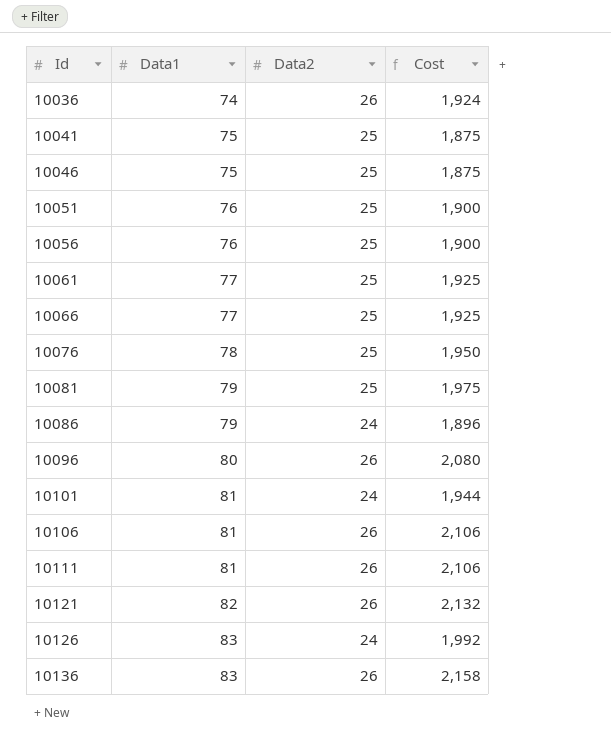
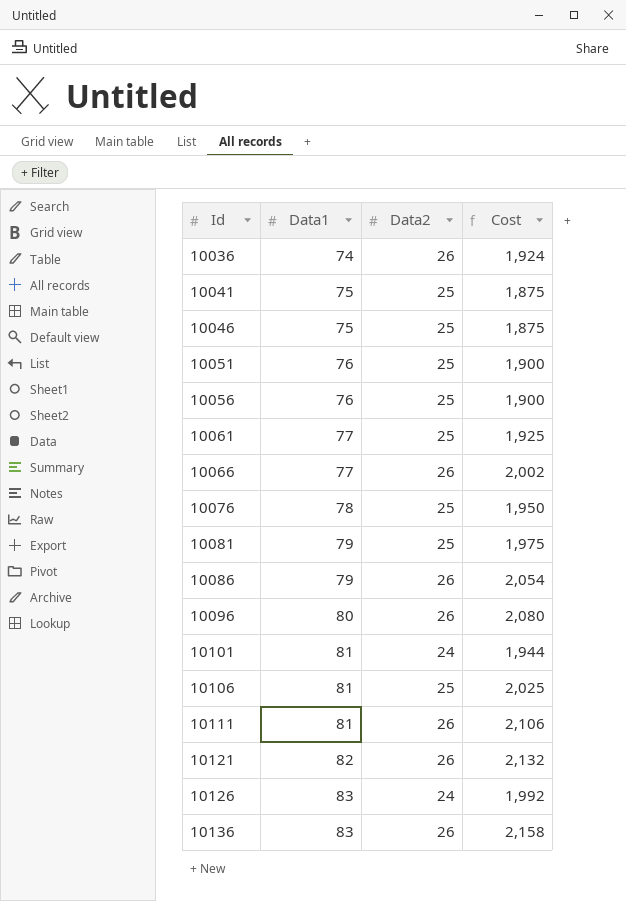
10066 | Data2: 25 -> 26
10066 | Cost: 1,925 -> 2,002
10086 | Data2: 24 -> 26
10086 | Cost: 1,896 -> 2,054
10106 | Data2: 26 -> 25
10106 | Cost: 2,106 -> 2,025

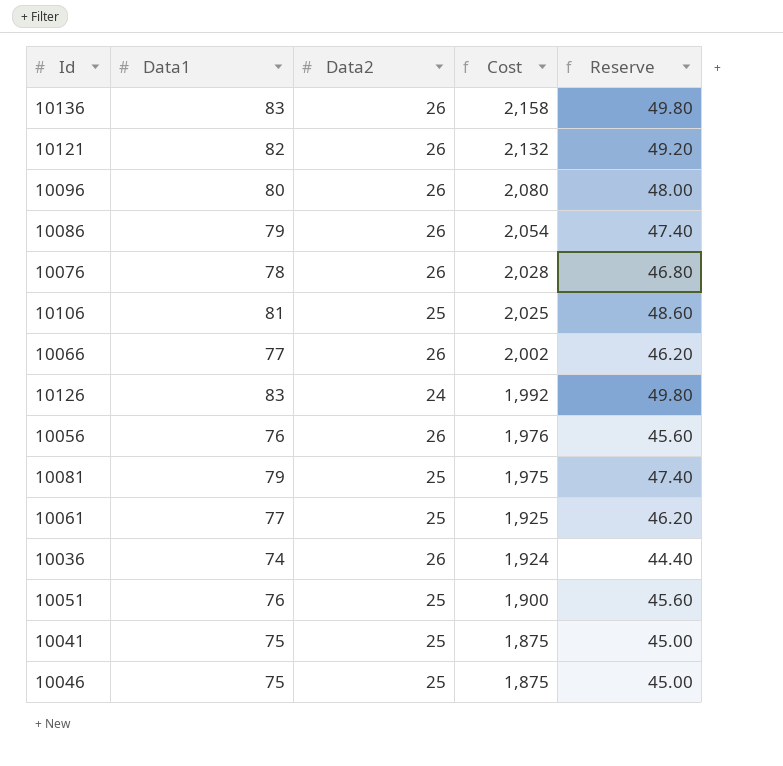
row order: Id ascending -> Cost descending
column Reserve | formula: none -> [Data1] * 0.6
row 10101: 81 | 24 | 1,944 -> none
row 10111: 81 | 26 | 2,106 -> none
10076 | Data2: 25 -> 26
10076 | Cost: 1,950 -> 2,028
10056 | Data2: 25 -> 26
10056 | Cost: 1,900 -> 1,976

